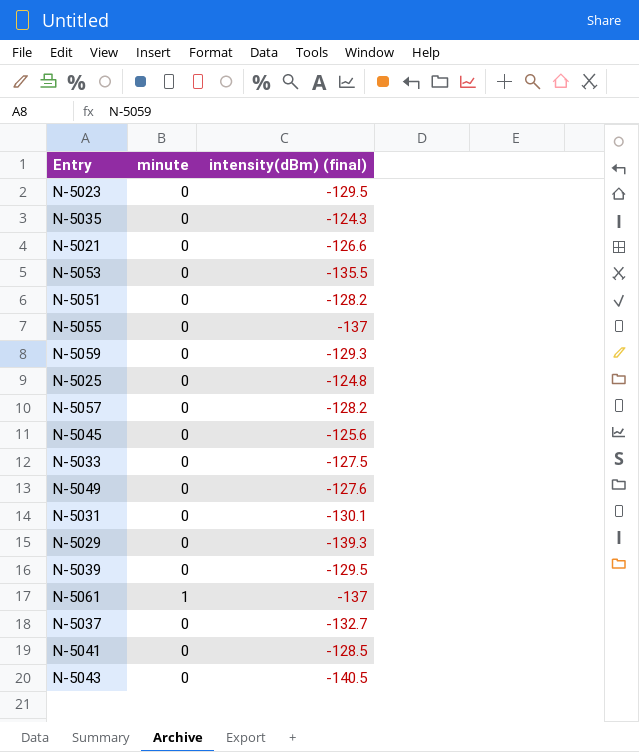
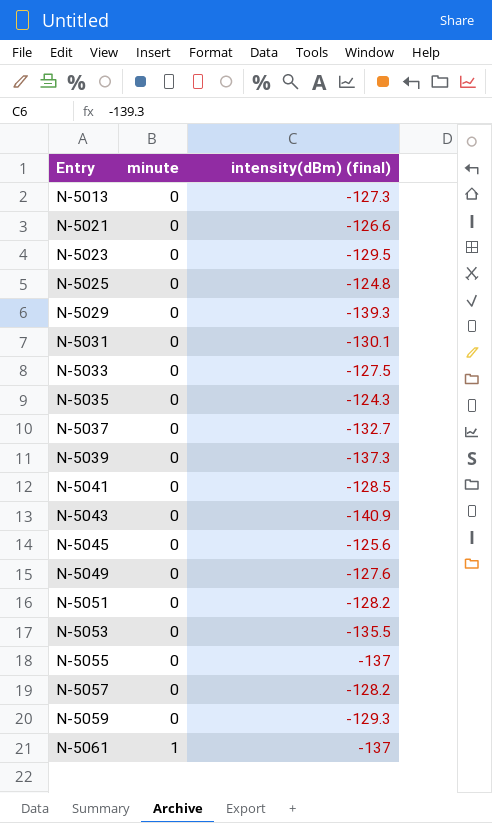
row order: none -> Entry ascending
row N-5013: none -> 0 | -127.3
N-5039 | intensity(dBm) (final): -129.5 -> -137.3
N-5043 | intensity(dBm) (final): -140.5 -> -140.9

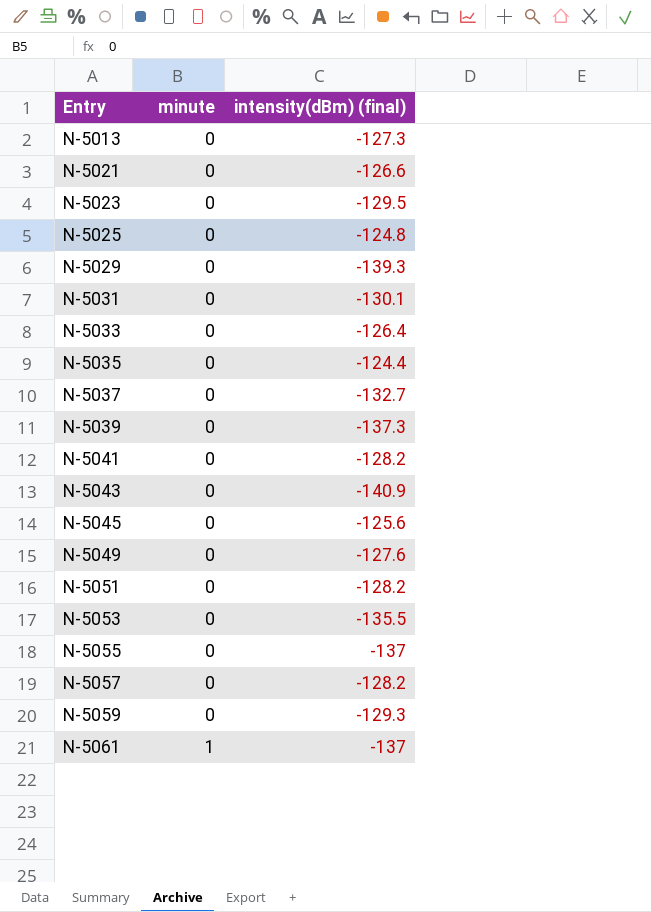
N-5033 | intensity(dBm) (final): -127.5 -> -126.4
N-5035 | intensity(dBm) (final): -124.3 -> -124.4
N-5041 | intensity(dBm) (final): -128.5 -> -128.2

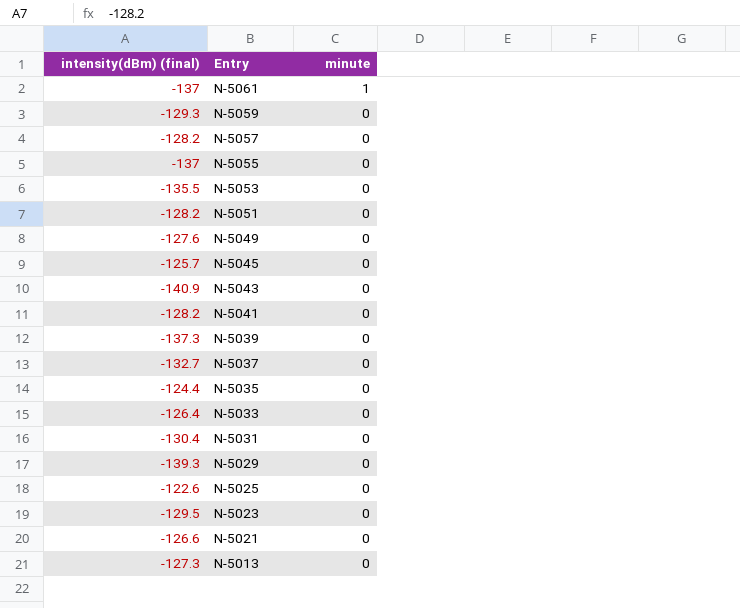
row order: Entry ascending -> Entry descending
column intensity(dBm) (final) | position: 3 -> 1
N-5045 | intensity(dBm) (final): -125.6 -> -125.7
N-5031 | intensity(dBm) (final): -130.1 -> -130.4
N-5025 | intensity(dBm) (final): -124.8 -> -122.6

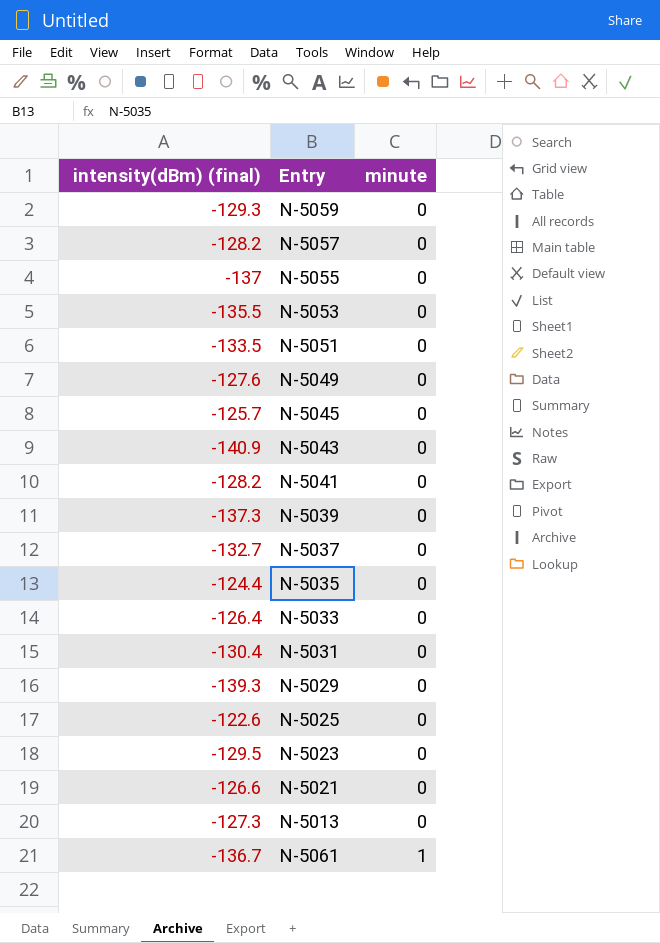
row order: Entry descending -> minute ascending
N-5051 | intensity(dBm) (final): -128.2 -> -133.5
N-5061 | intensity(dBm) (final): -137 -> -136.7

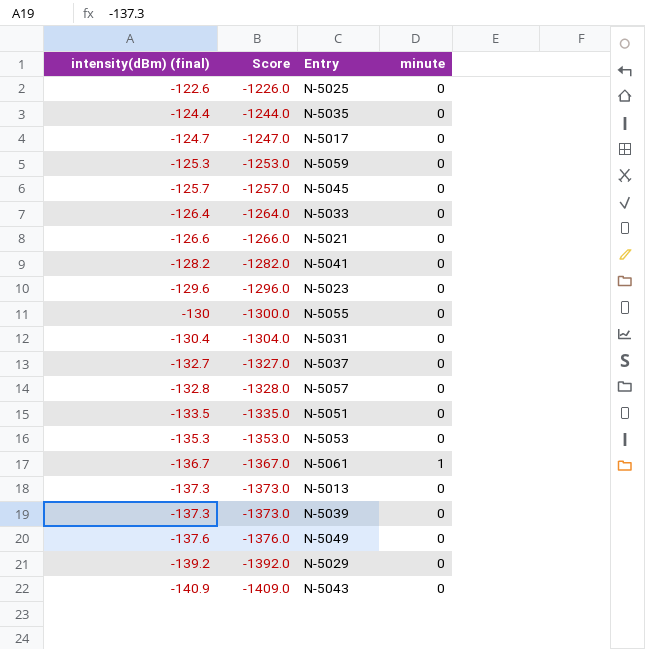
row order: minute ascending -> intensity(dBm) (final) descending
column Score | formula: none -> [intensity(dBm) (final)] * 10
row N-5017: none -> -124.7 | -1247.0 | 0
N-5059 | intensity(dBm) (final): -129.3 -> -125.3
N-5023 | intensity(dBm) (final): -129.5 -> -129.6
N-5055 | intensity(dBm) (final): -137 -> -130
N-5057 | intensity(dBm) (final): -128.2 -> -132.8
N-5053 | intensity(dBm) (final): -135.5 -> -135.3
N-5013 | intensity(dBm) (final): -127.3 -> -137.3
N-5049 | intensity(dBm) (final): -127.6 -> -137.6
N-5029 | intensity(dBm) (final): -139.3 -> -139.2

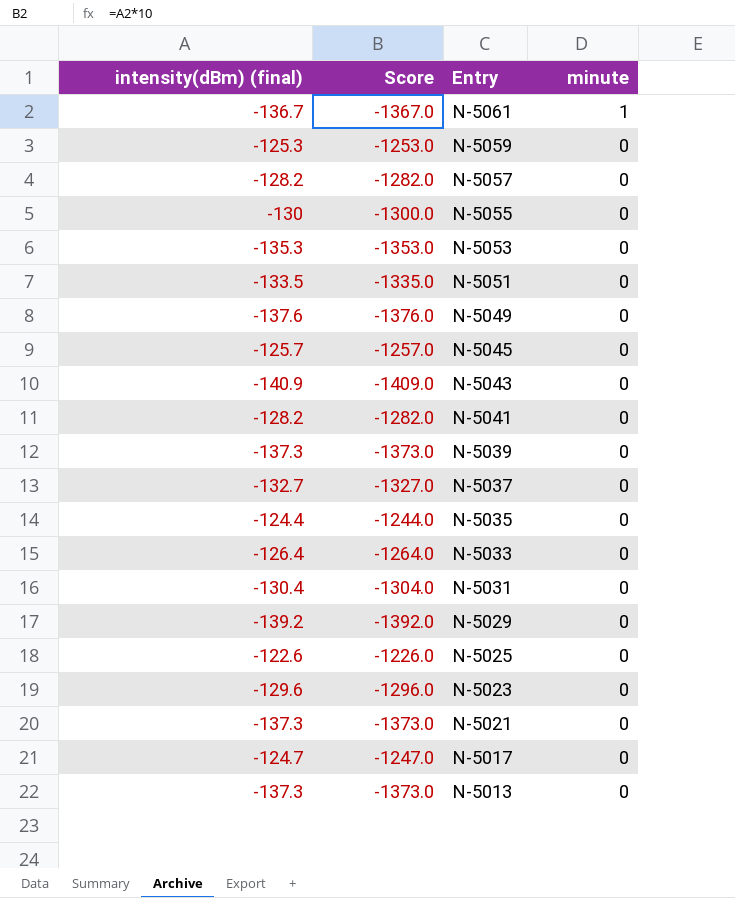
row order: intensity(dBm) (final) descending -> Entry descending
N-5057 | intensity(dBm) (final): -132.8 -> -128.2
N-5057 | Score: -1328.0 -> -1282.0
N-5021 | intensity(dBm) (final): -126.6 -> -137.3
N-5021 | Score: -1266.0 -> -1373.0

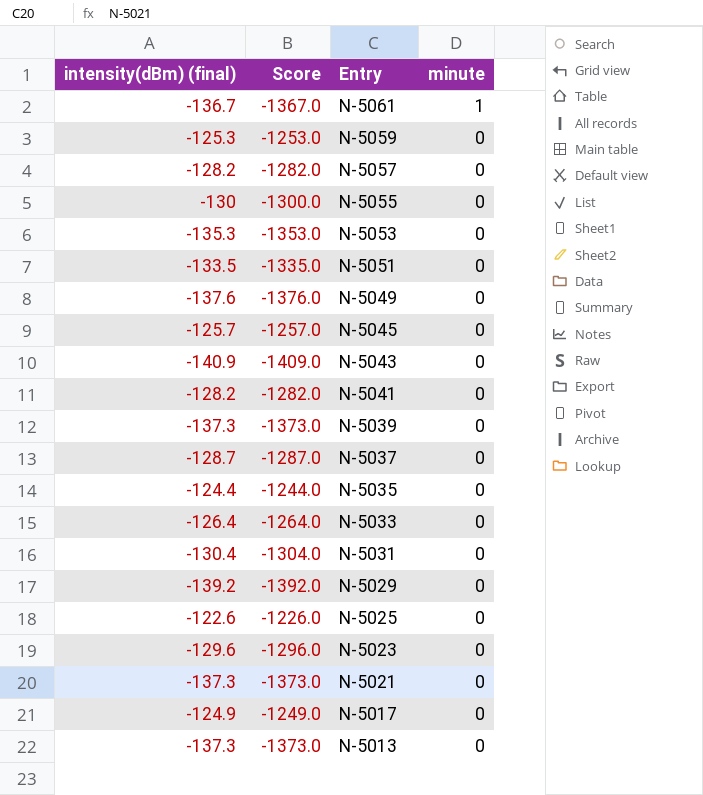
N-5037 | intensity(dBm) (final): -132.7 -> -128.7
N-5037 | Score: -1327.0 -> -1287.0
N-5017 | intensity(dBm) (final): -124.7 -> -124.9
N-5017 | Score: -1247.0 -> -1249.0

